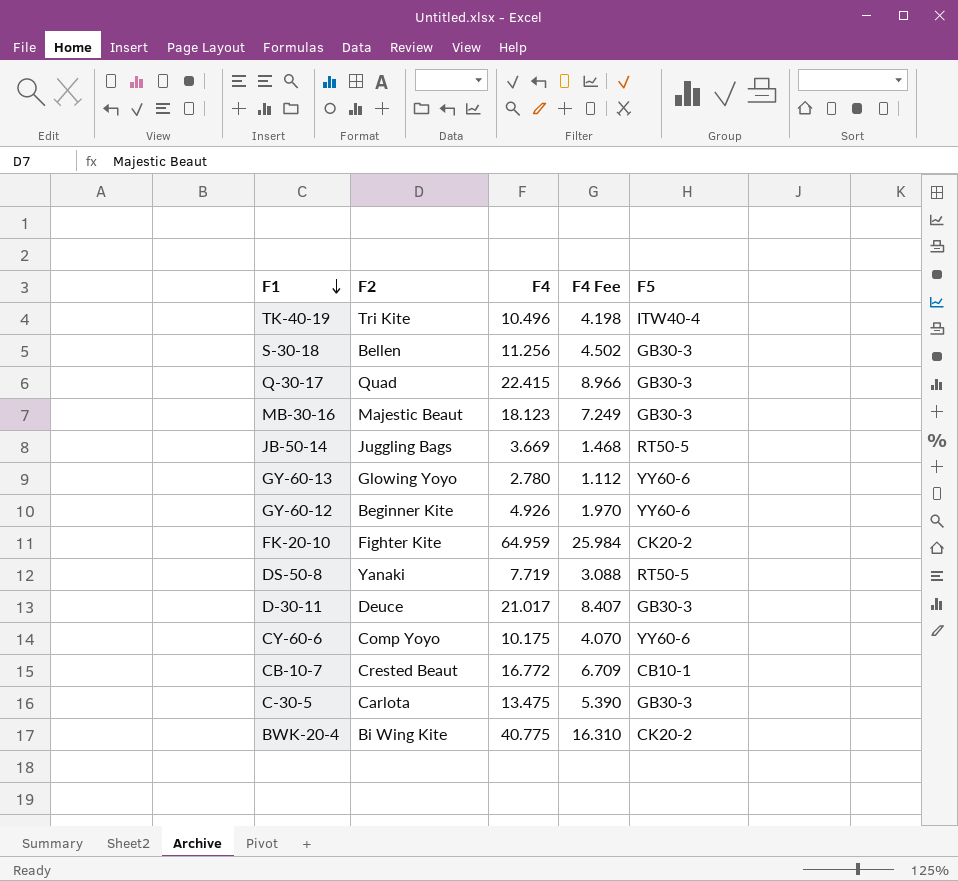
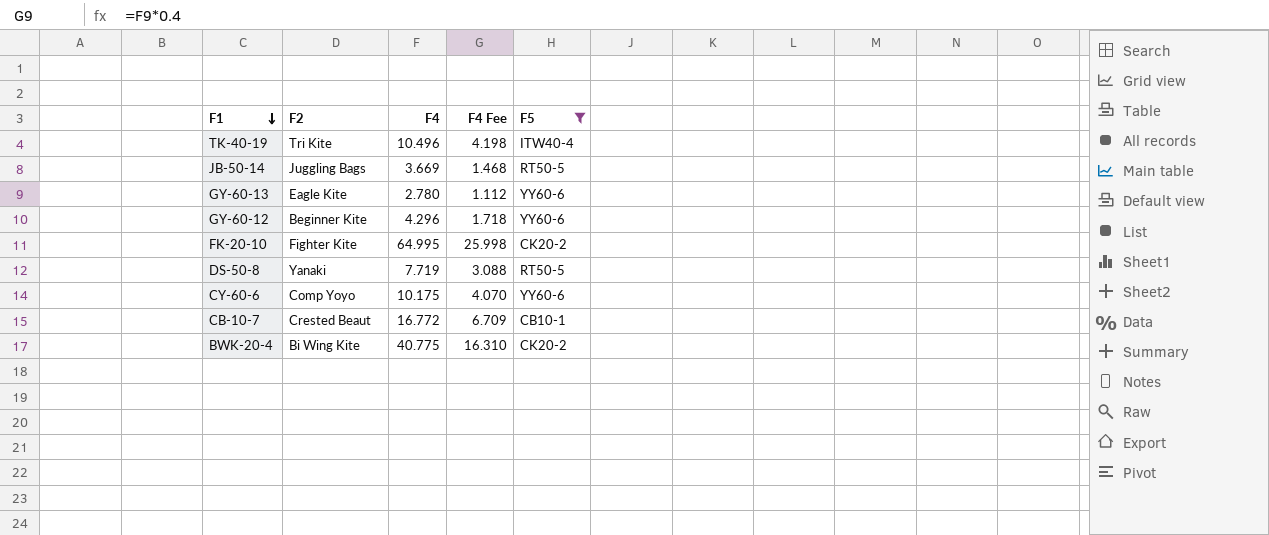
filter: none -> F5 != GB30-3
GY-60-13 | F2: Glowing Yoyo -> Eagle Kite
GY-60-12 | F4: 4.926 -> 4.296
GY-60-12 | F4 Fee: 1.970 -> 1.718
FK-20-10 | F4: 64.959 -> 64.995
FK-20-10 | F4 Fee: 25.984 -> 25.998

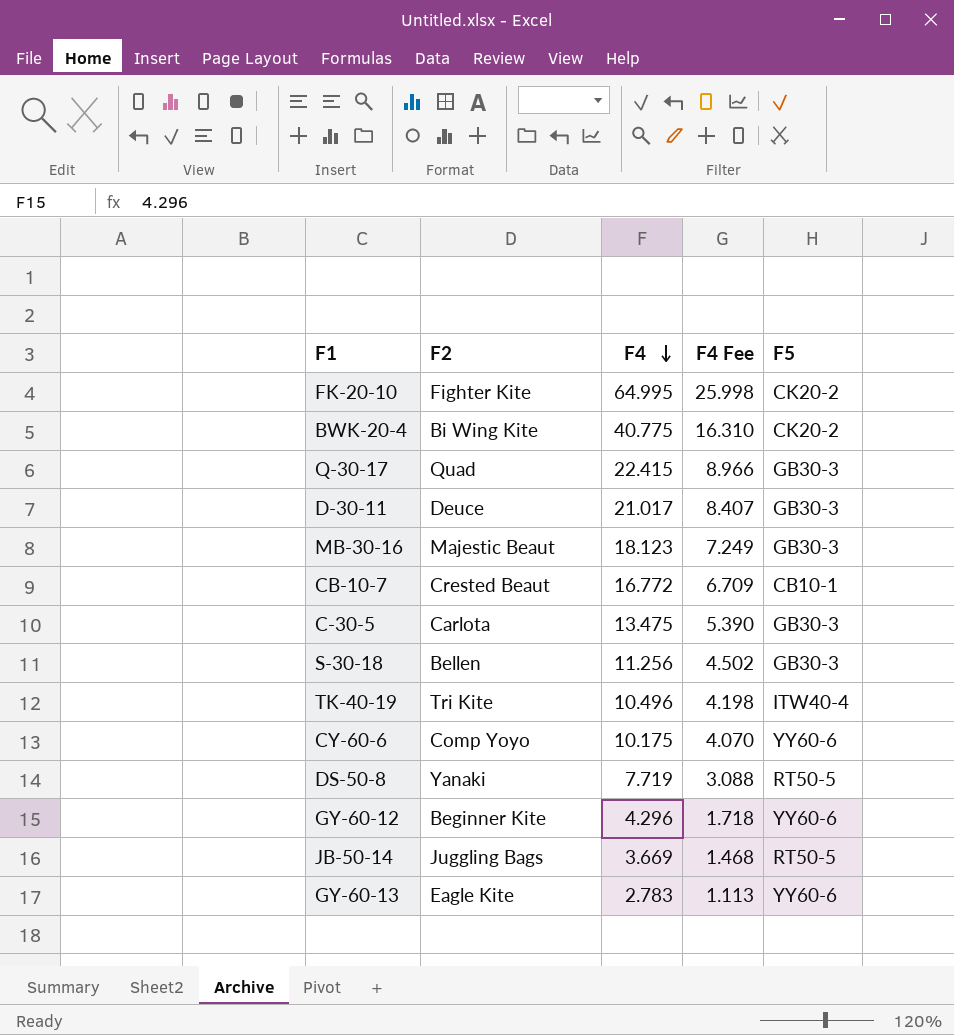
filter: F5 != GB30-3 -> none
row order: F1 descending -> F4 descending
GY-60-13 | F4: 2.780 -> 2.783
GY-60-13 | F4 Fee: 1.112 -> 1.113

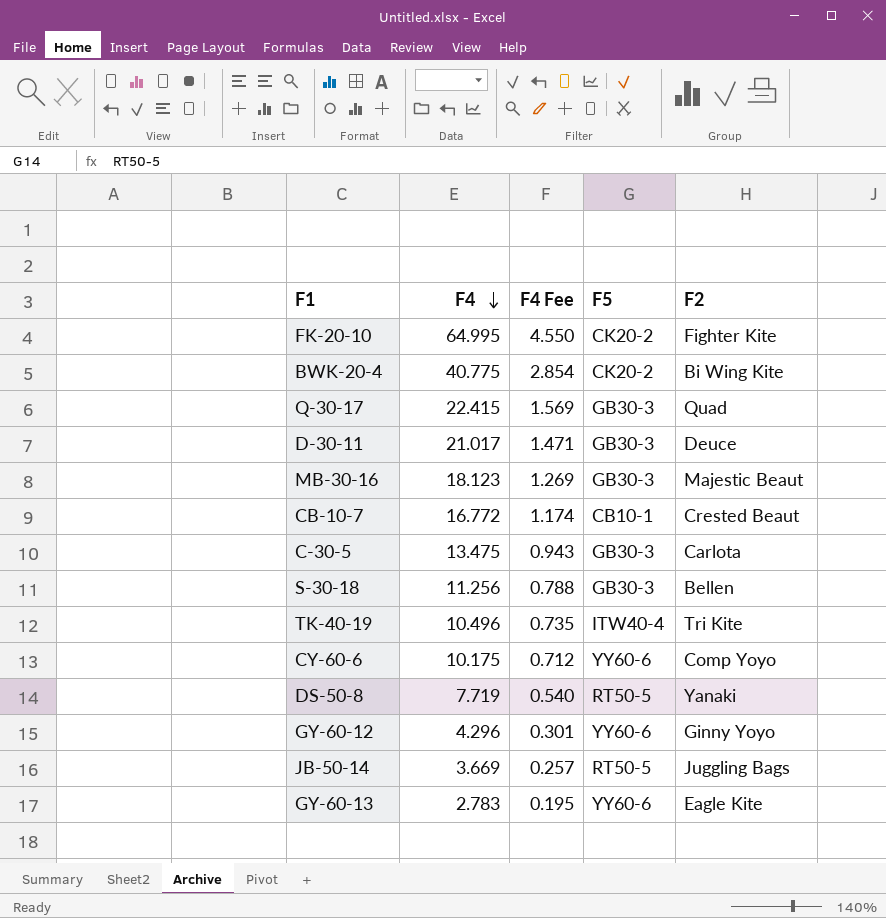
column F4 Fee | formula: [F4] * 0.4 -> [F4] * 0.07
column F2 | position: 2 -> 5
GY-60-12 | F2: Beginner Kite -> Ginny Yoyo

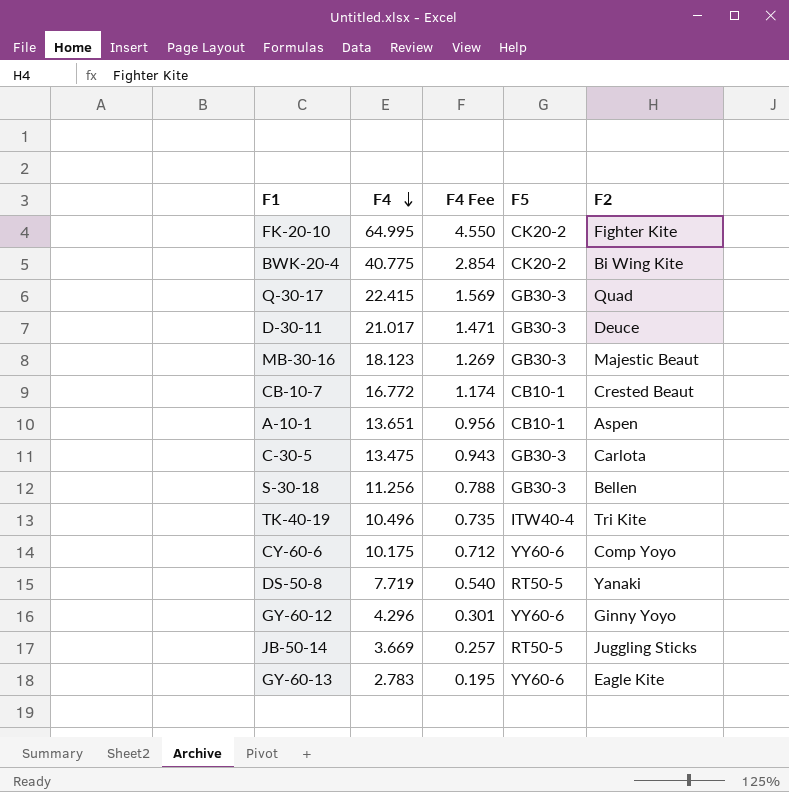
row A-10-1: none -> 13.651 | 0.956 | CB10-1 | Aspen
JB-50-14 | F2: Juggling Bags -> Juggling Sticks

